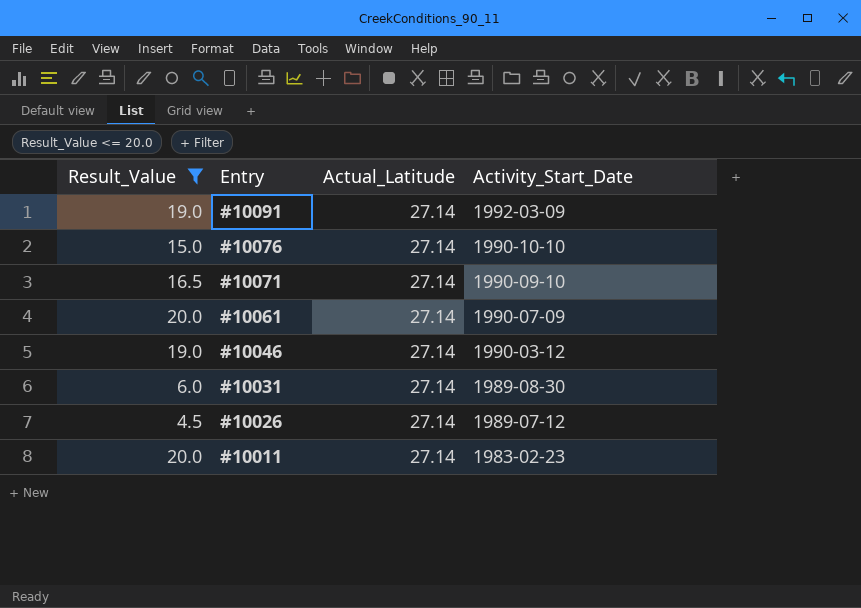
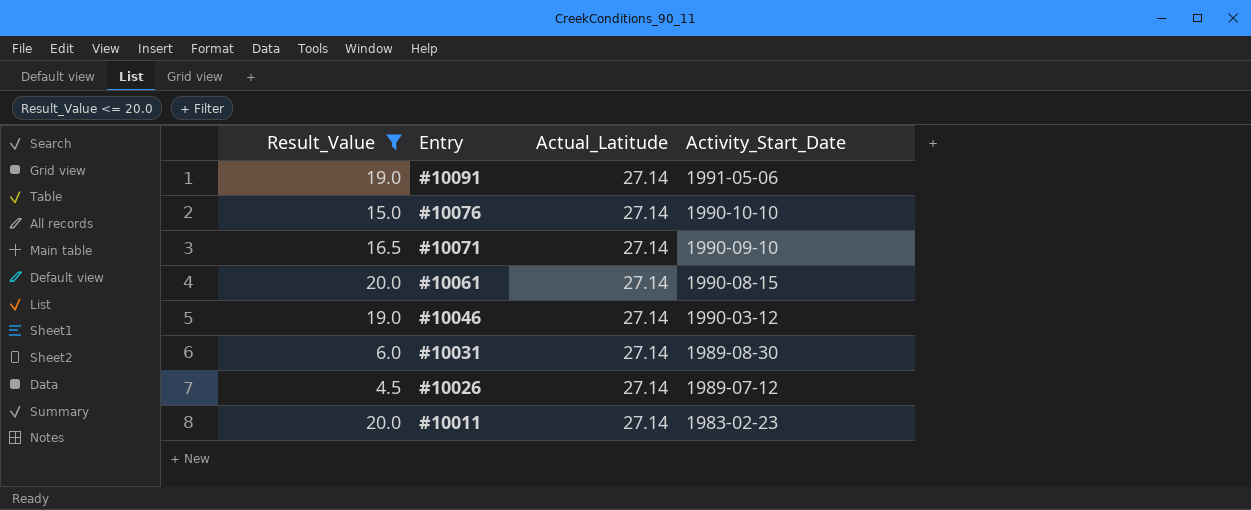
#10091 | Activity_Start_Date: 1992-03-09 -> 1991-05-06
#10061 | Activity_Start_Date: 1990-07-09 -> 1990-08-15

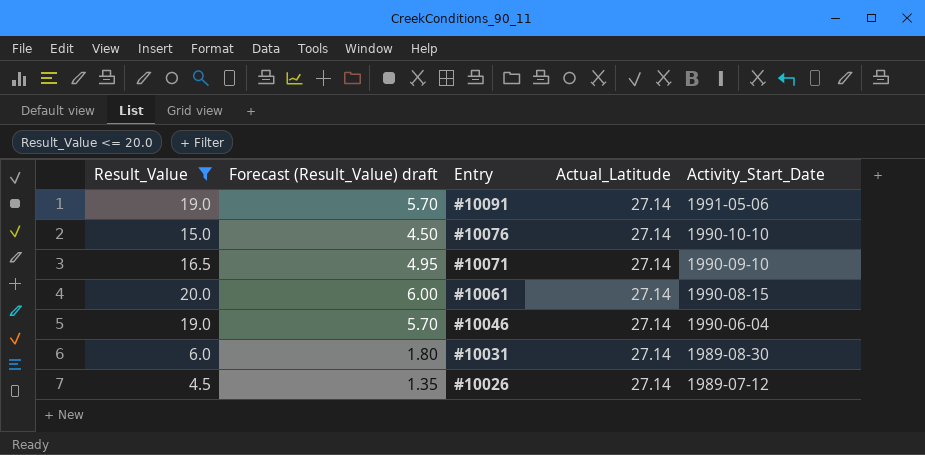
column Forecast (Result_Value) draft | formula: none -> [Result_Value] * 0.3
row #10011: 20.0 | 27.14 | 1983-02-23 -> none
#10046 | Activity_Start_Date: 1990-03-12 -> 1990-06-04

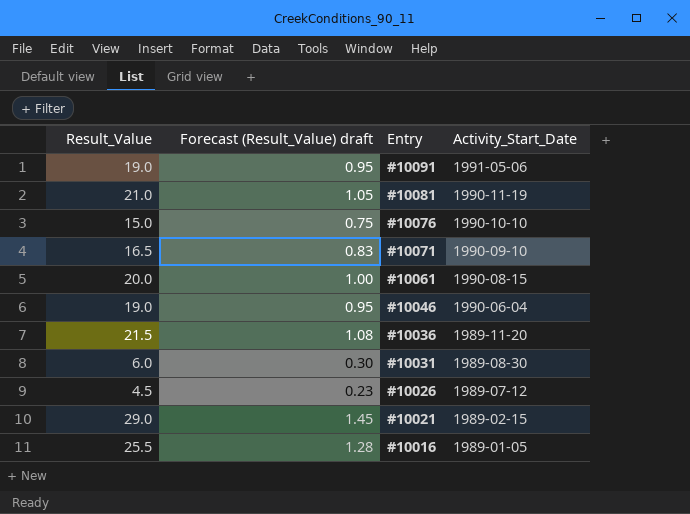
filter: Result_Value <= 20.0 -> none
column Actual_Latitude | position: 4 -> none
column Forecast (Result_Value) draft | formula: [Result_Value] * 0.3 -> [Result_Value] * 0.05

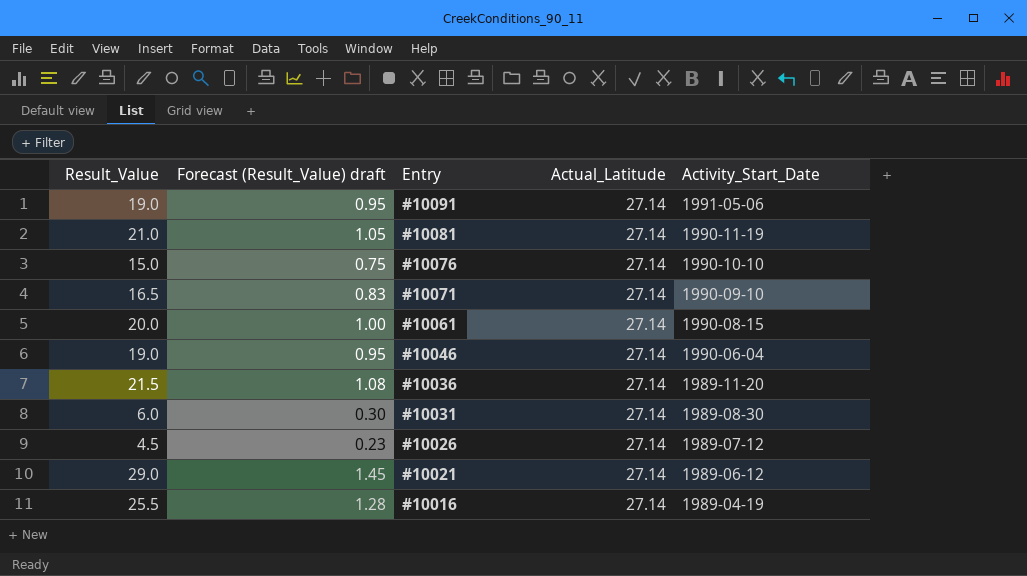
column Actual_Latitude | position: none -> 4
#10021 | Activity_Start_Date: 1989-02-15 -> 1989-06-12
#10016 | Activity_Start_Date: 1989-01-05 -> 1989-04-19

